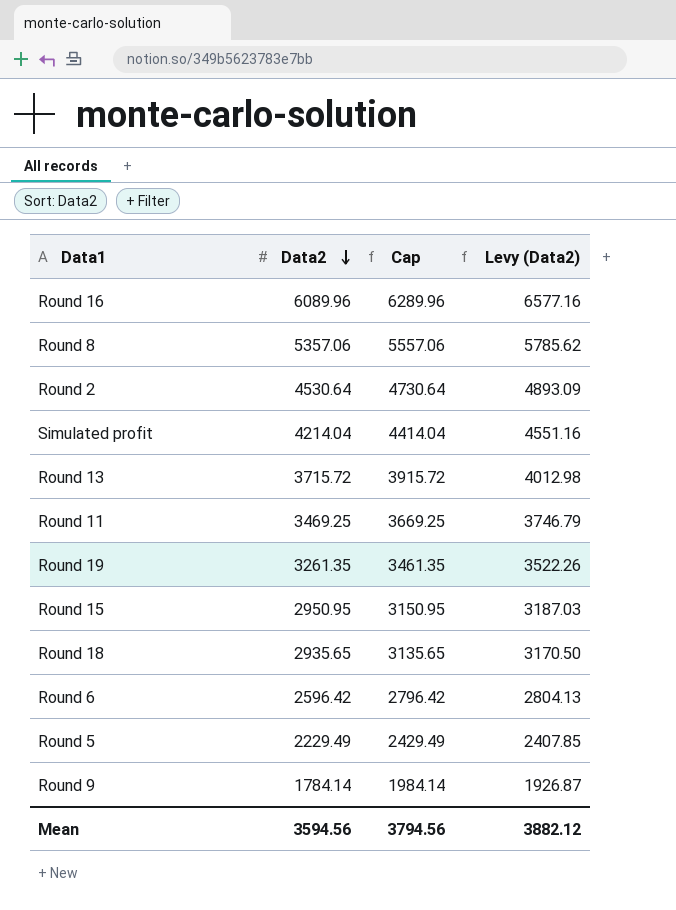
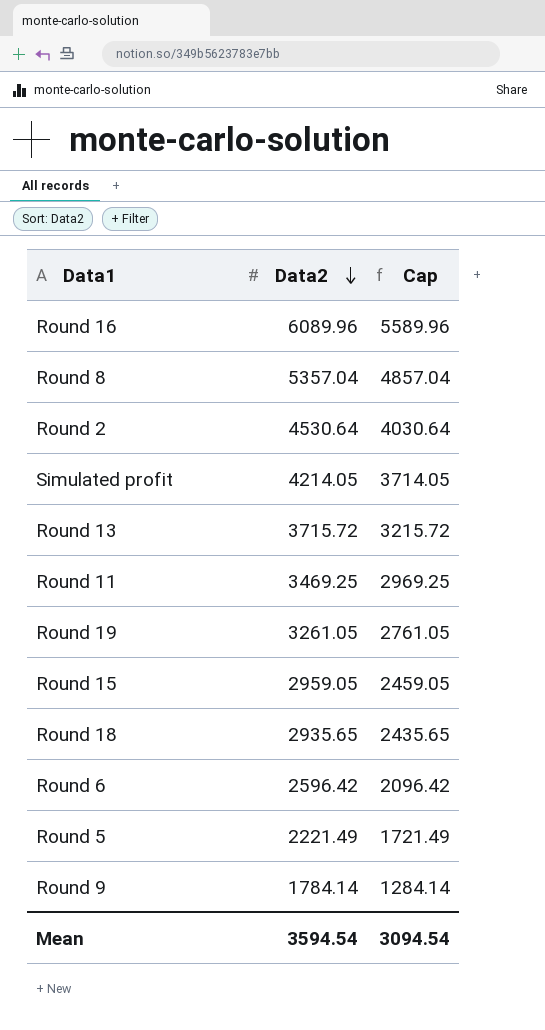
column Levy (Data2) | formula: [Data2] * 1.08 -> none
column Cap | formula: [Data2] + 200 -> [Data2] - 500
Round 8 | Data2: 5357.06 -> 5357.04
Simulated profit | Data2: 4214.04 -> 4214.05
Round 19 | Data2: 3261.35 -> 3261.05
Round 15 | Data2: 2950.95 -> 2959.05
Round 5 | Data2: 2229.49 -> 2221.49
Mean | Data2: 3594.56 -> 3594.54
Mean | Cap: 3794.56 -> 3094.54

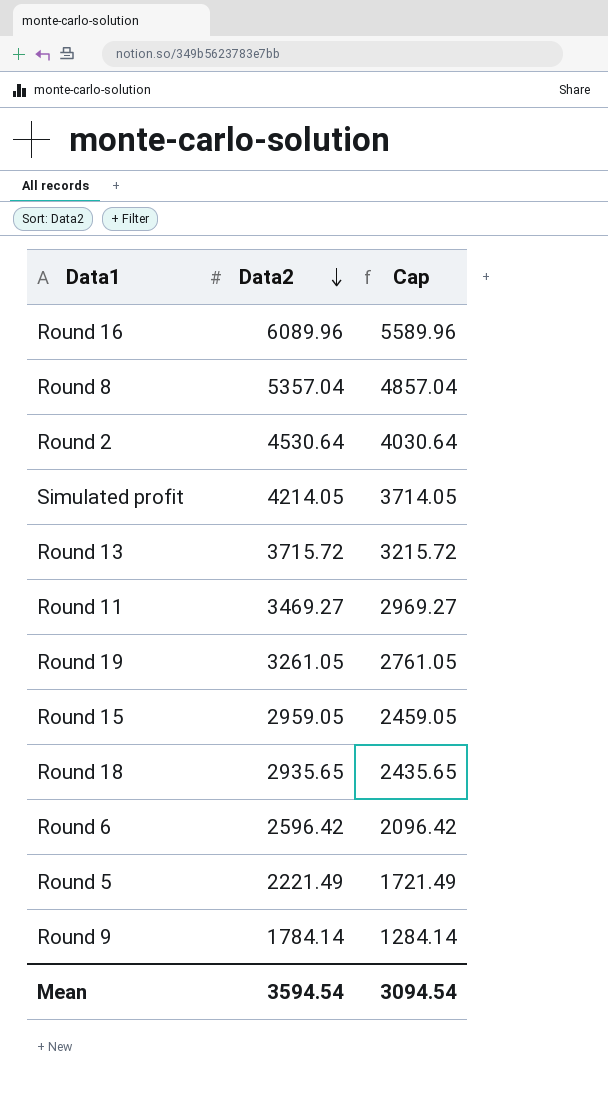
Round 11 | Data2: 3469.25 -> 3469.27
Round 11 | Cap: 2969.25 -> 2969.27

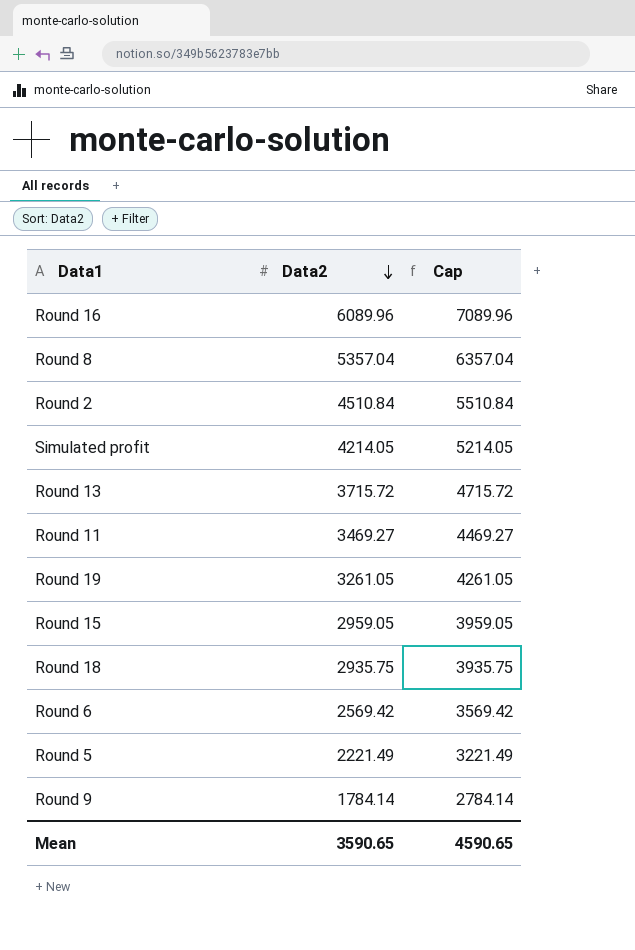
column Cap | formula: [Data2] - 500 -> [Data2] + 1000
Round 2 | Data2: 4530.64 -> 4510.84
Round 18 | Data2: 2935.65 -> 2935.75
Round 6 | Data2: 2596.42 -> 2569.42
Mean | Data2: 3594.54 -> 3590.65
Mean | Cap: 3094.54 -> 4590.65

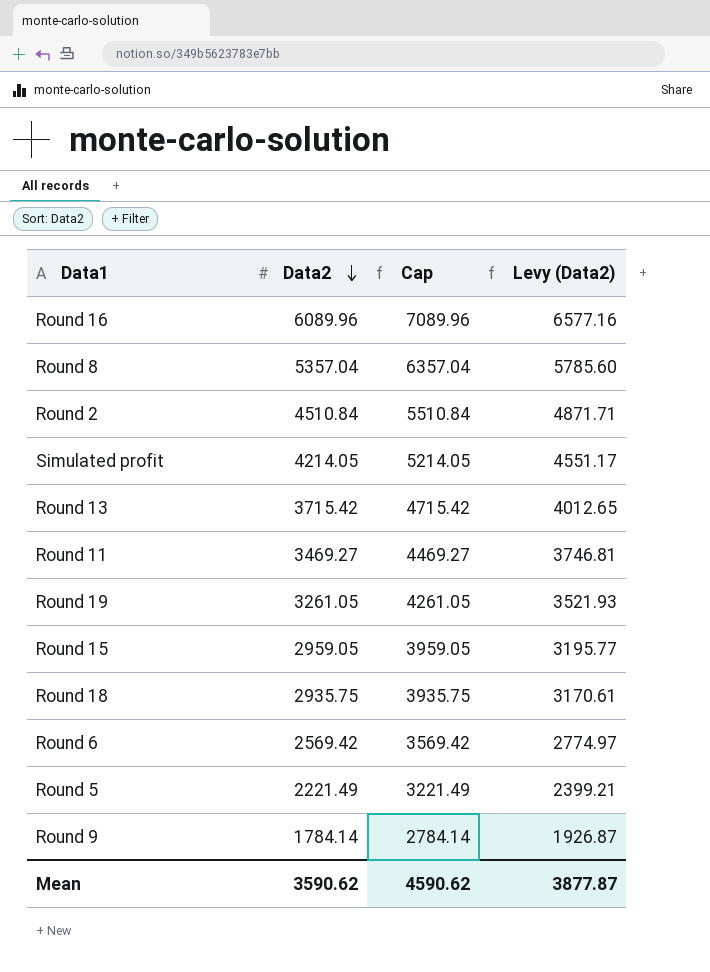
column Levy (Data2) | formula: none -> [Data2] * 1.08
Round 13 | Data2: 3715.72 -> 3715.42
Round 13 | Cap: 4715.72 -> 4715.42
Mean | Data2: 3590.65 -> 3590.62
Mean | Cap: 4590.65 -> 4590.62

